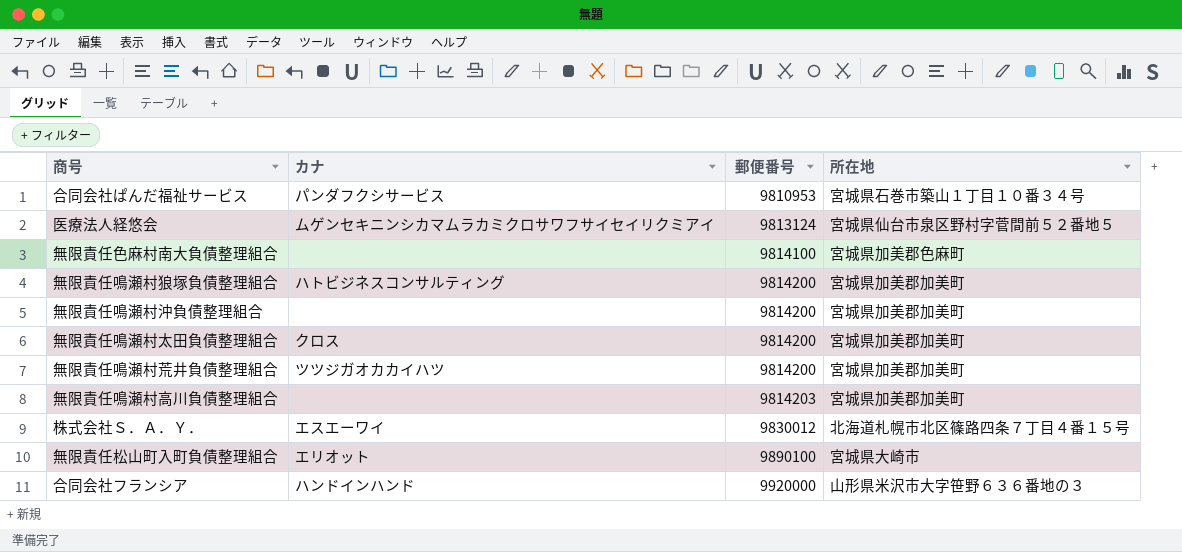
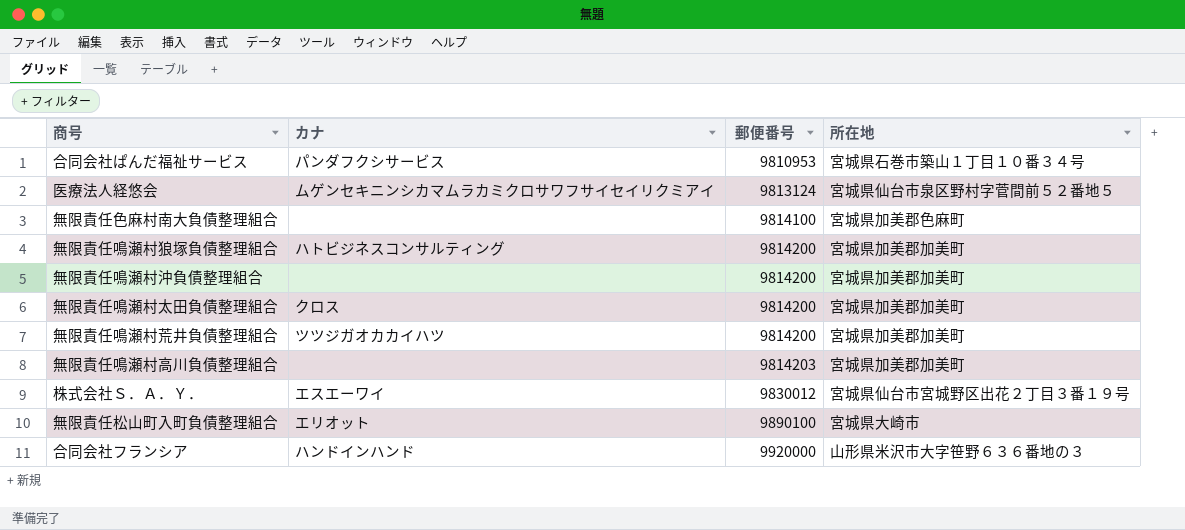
株式会社Ｓ．Ａ．Ｙ． | 所在地: 北海道札幌市北区篠路四条７丁目４番１５号 -> 宮城県仙台市宮城野区出花２丁目３番１９号

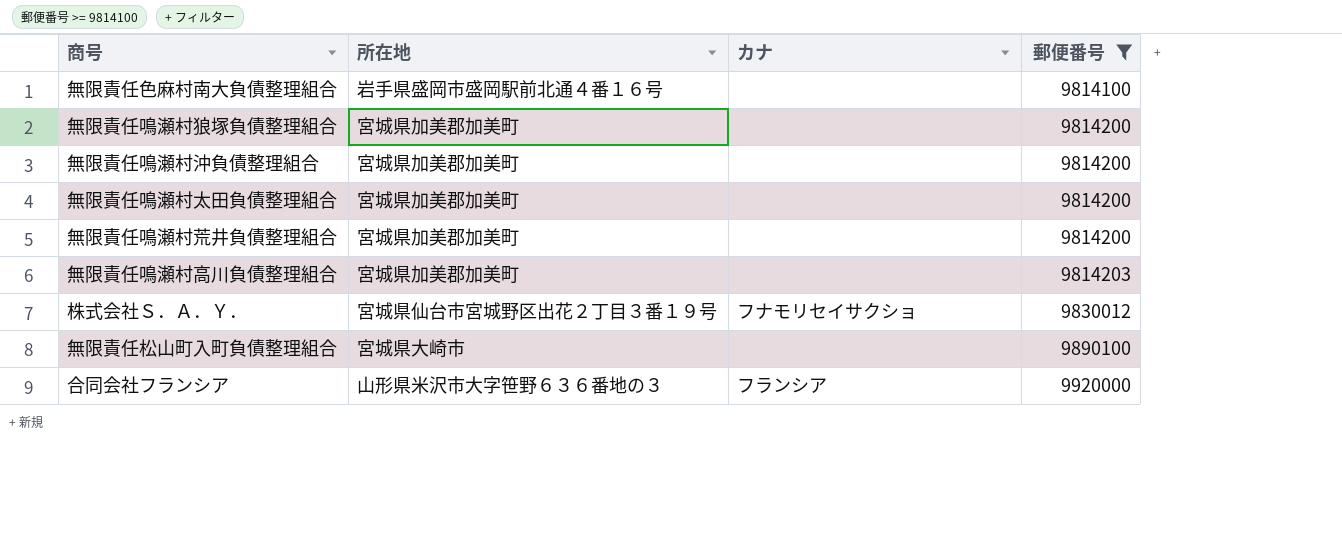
filter: none -> 郵便番号 >= 9814100
column 所在地 | position: 4 -> 2
無限責任色麻村南大負債整理組合 | 所在地: 宮城県加美郡色麻町 -> 岩手県盛岡市盛岡駅前北通４番１６号
無限責任鳴瀬村狼塚負債整理組合 | カナ: ハトビジネスコンサルティング -> none
無限責任鳴瀬村太田負債整理組合 | カナ: クロス -> none
無限責任鳴瀬村荒井負債整理組合 | カナ: ツツジガオカカイハツ -> none
株式会社Ｓ．Ａ．Ｙ． | カナ: エスエーワイ -> フナモリセイサクショ
無限責任松山町入町負債整理組合 | カナ: エリオット -> none
合同会社フランシア | カナ: ハンドインハンド -> フランシア

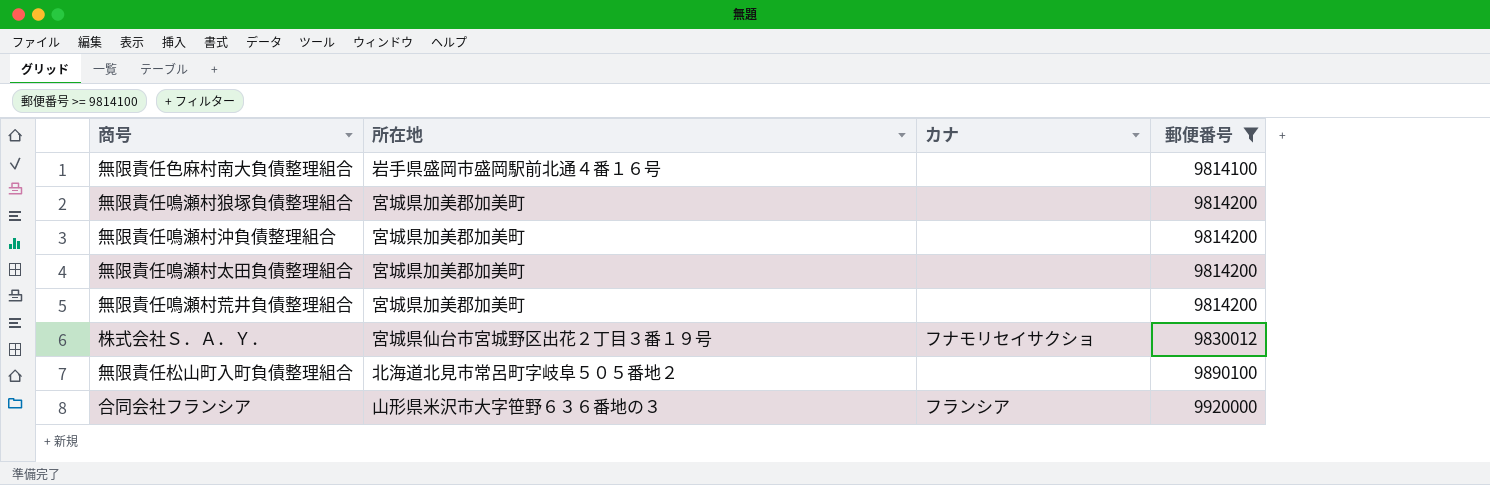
row 無限責任鳴瀬村高川負債整理組合: 宮城県加美郡加美町 | none | 9814203 -> none
無限責任松山町入町負債整理組合 | 所在地: 宮城県大崎市 -> 北海道北見市常呂町字岐阜５０５番地２

